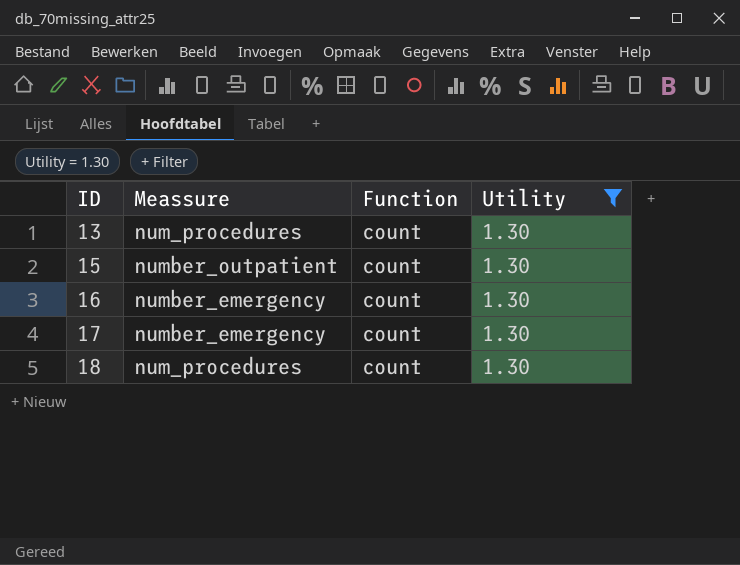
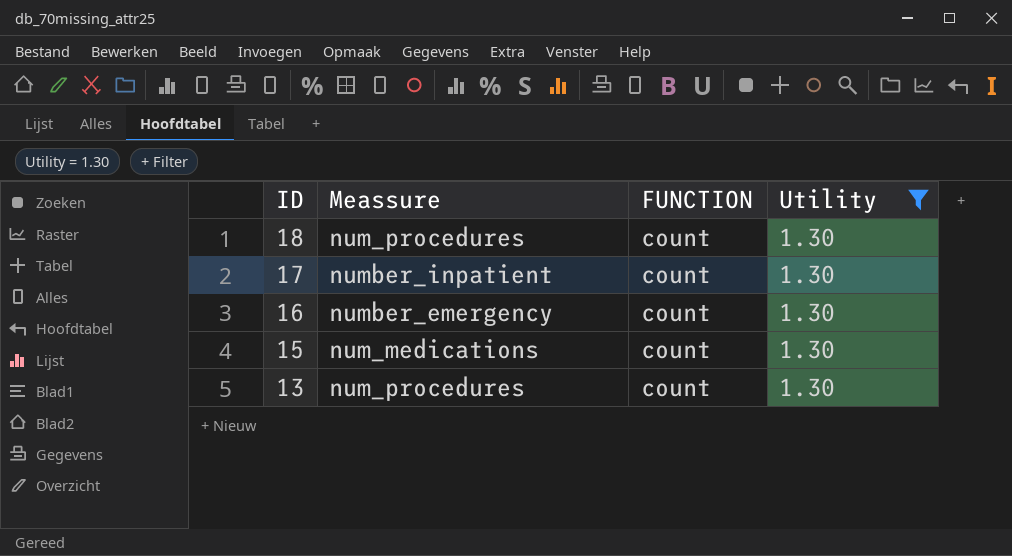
row order: ID ascending -> ID descending
column name: Function -> FUNCTION
17 | Meassure: number_emergency -> number_inpatient
15 | Meassure: number_outpatient -> num_medications

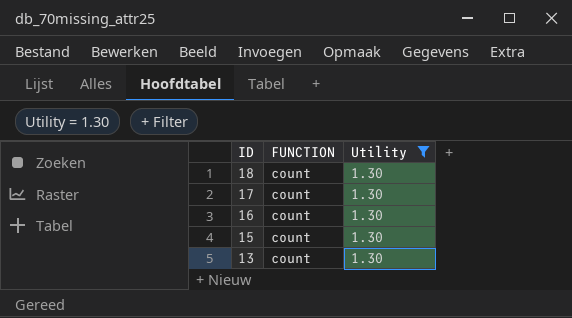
column Meassure | position: 2 -> none

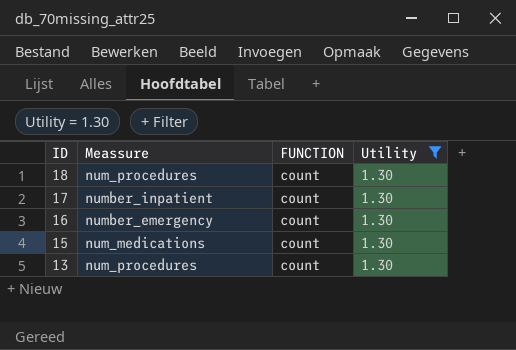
column Meassure | position: none -> 2

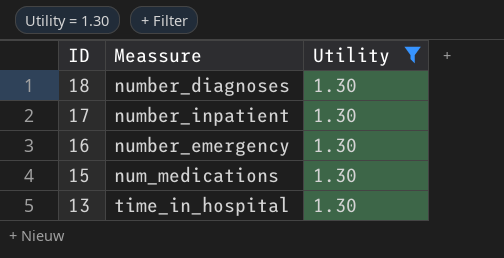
column FUNCTION | position: 3 -> none
18 | Meassure: num_procedures -> number_diagnoses
13 | Meassure: num_procedures -> time_in_hospital

